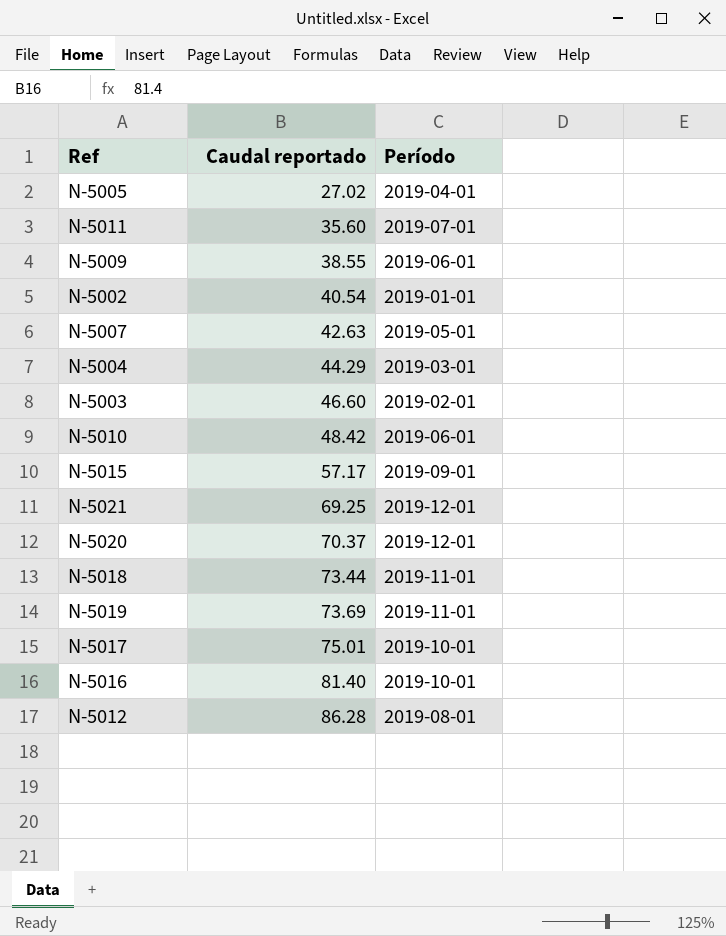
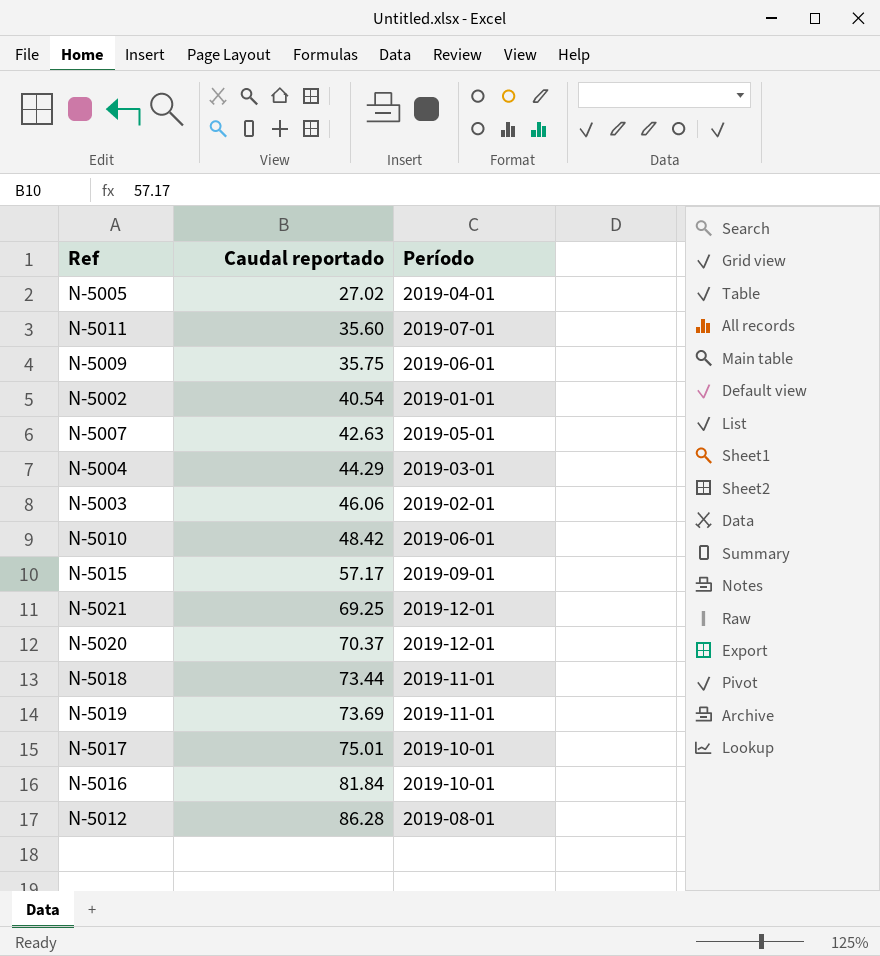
N-5009 | Caudal reportado: 38.55 -> 35.75
N-5003 | Caudal reportado: 46.60 -> 46.06
N-5016 | Caudal reportado: 81.40 -> 81.84

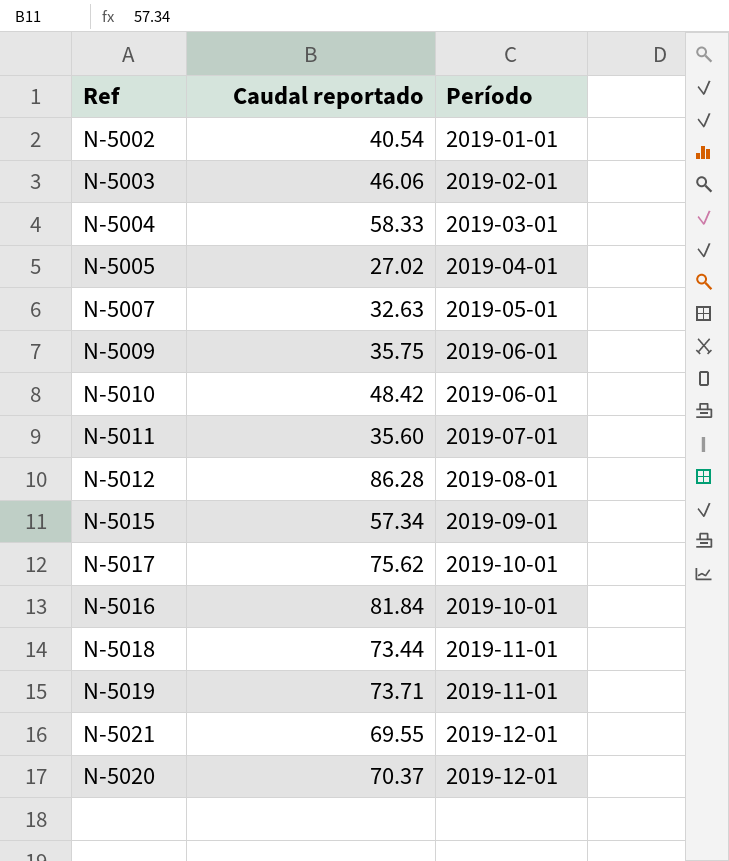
row order: Caudal reportado ascending -> Período ascending
N-5004 | Caudal reportado: 44.29 -> 58.33
N-5007 | Caudal reportado: 42.63 -> 32.63
N-5015 | Caudal reportado: 57.17 -> 57.34
N-5017 | Caudal reportado: 75.01 -> 75.62
N-5019 | Caudal reportado: 73.69 -> 73.71
N-5021 | Caudal reportado: 69.25 -> 69.55

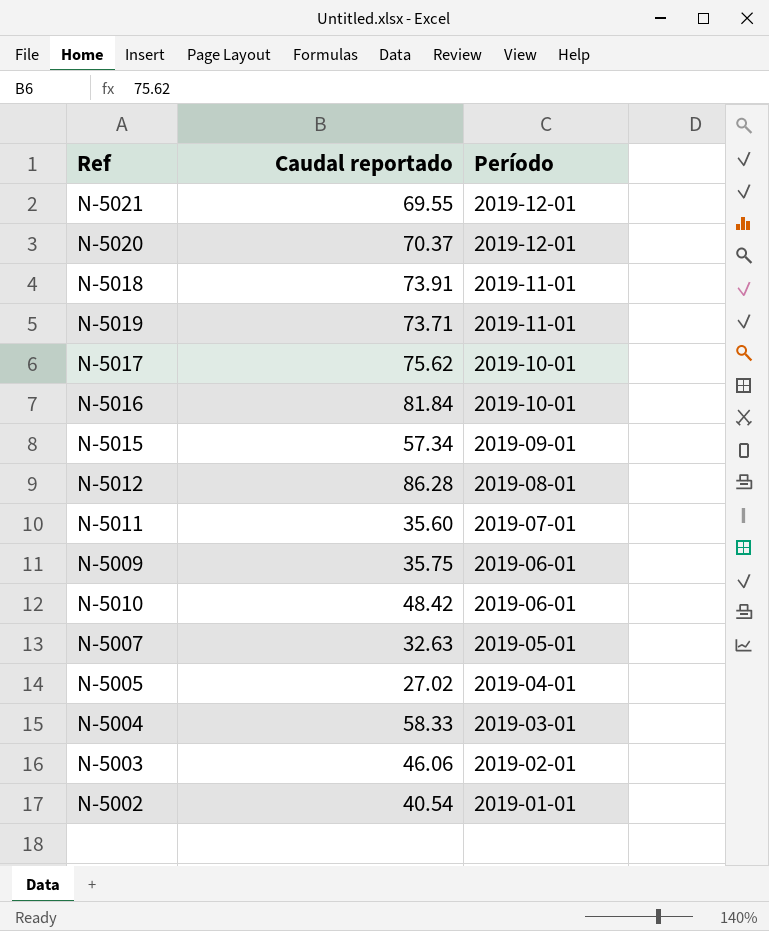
row order: Período ascending -> Período descending
N-5018 | Caudal reportado: 73.44 -> 73.91

